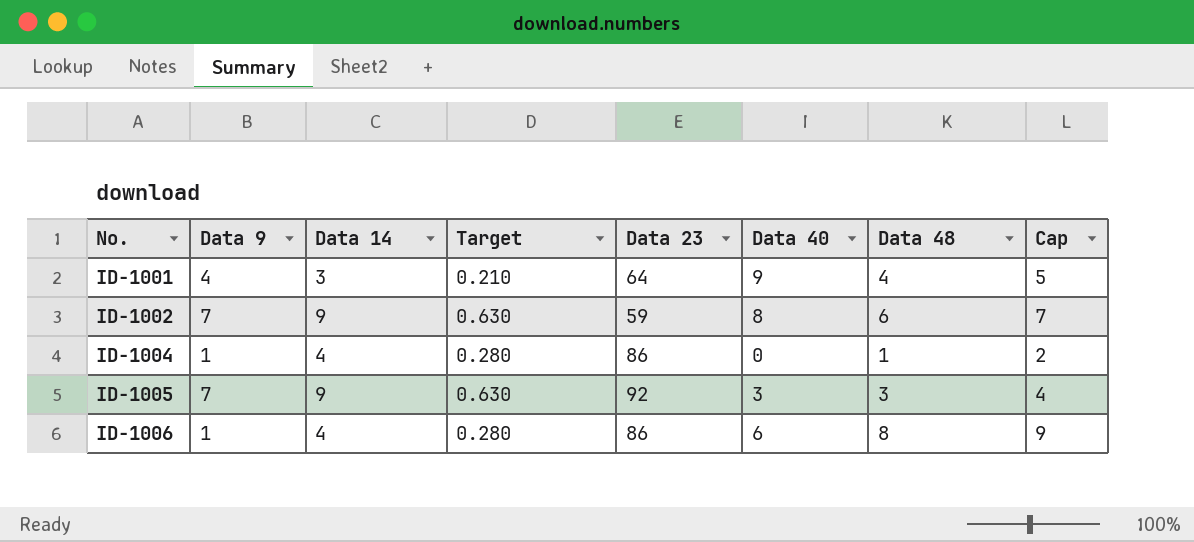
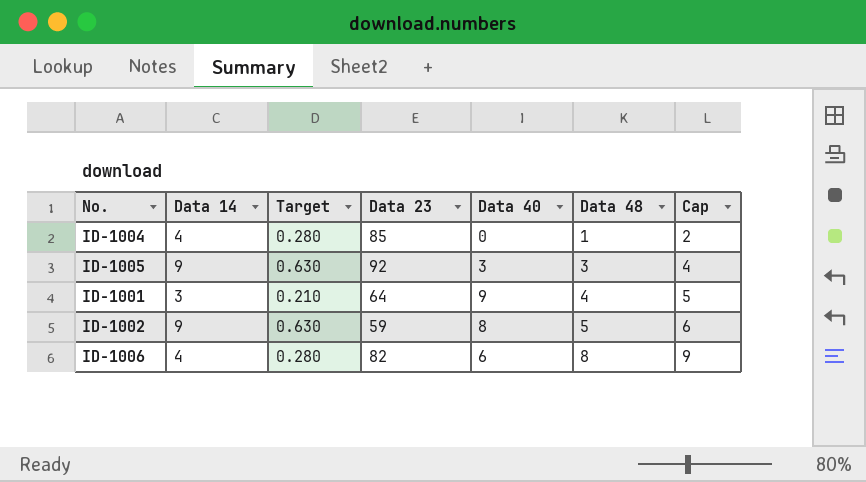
row order: No. ascending -> Data 48 ascending
column Data 9 | position: 2 -> none
ID-1004 | Data 23: 86 -> 85
ID-1002 | Data 48: 6 -> 5
ID-1002 | Cap: 7 -> 6
ID-1006 | Data 23: 86 -> 82

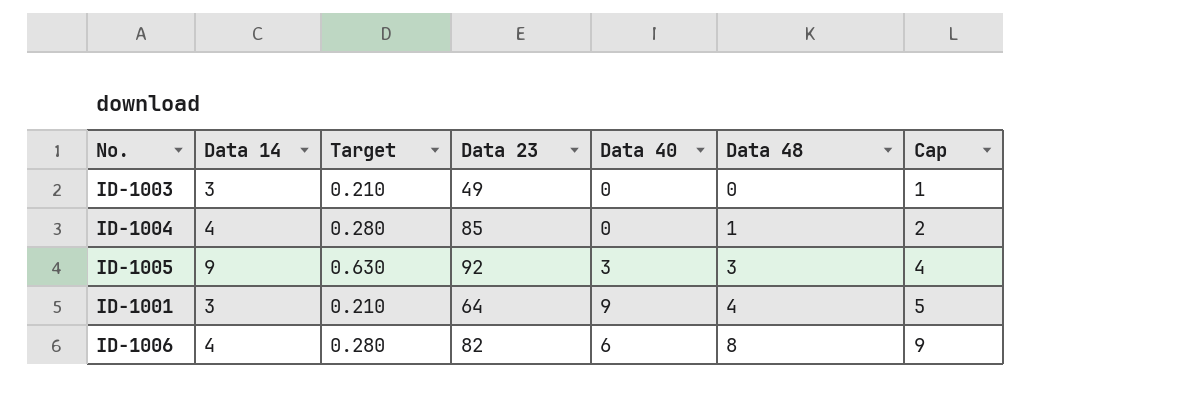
row ID-1002: 9 | 0.630 | 59 | 8 | 5 | 6 -> none
row ID-1003: none -> 3 | 0.210 | 49 | 0 | 0 | 1

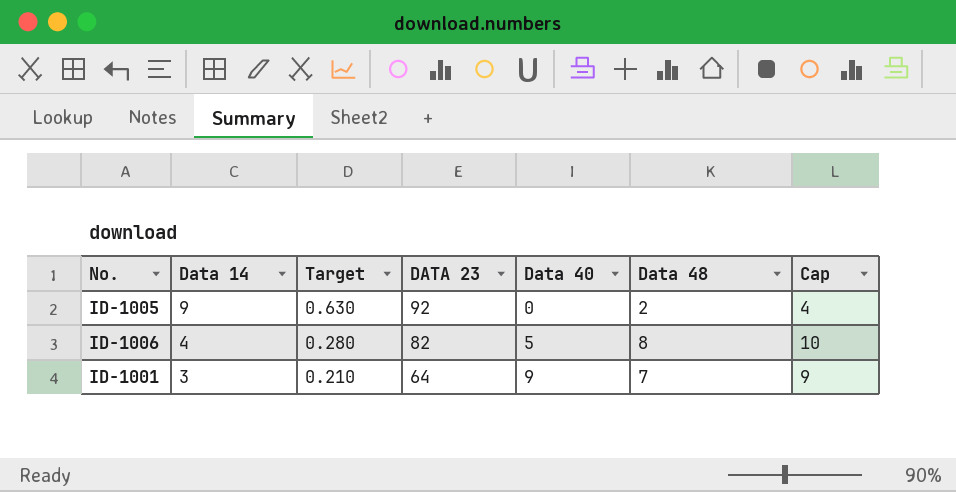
row order: Data 48 ascending -> Data 14 descending
column name: Data 23 -> DATA 23
column Cap | formula: [Data 48] + 1 -> [Data 48] + 2
row ID-1003: 3 | 0.210 | 49 | 0 | 0 | 1 -> none
row ID-1004: 4 | 0.280 | 85 | 0 | 1 | 2 -> none
ID-1005 | Data 40: 3 -> 0
ID-1005 | Data 48: 3 -> 2
ID-1006 | Data 40: 6 -> 5
ID-1001 | Data 48: 4 -> 7

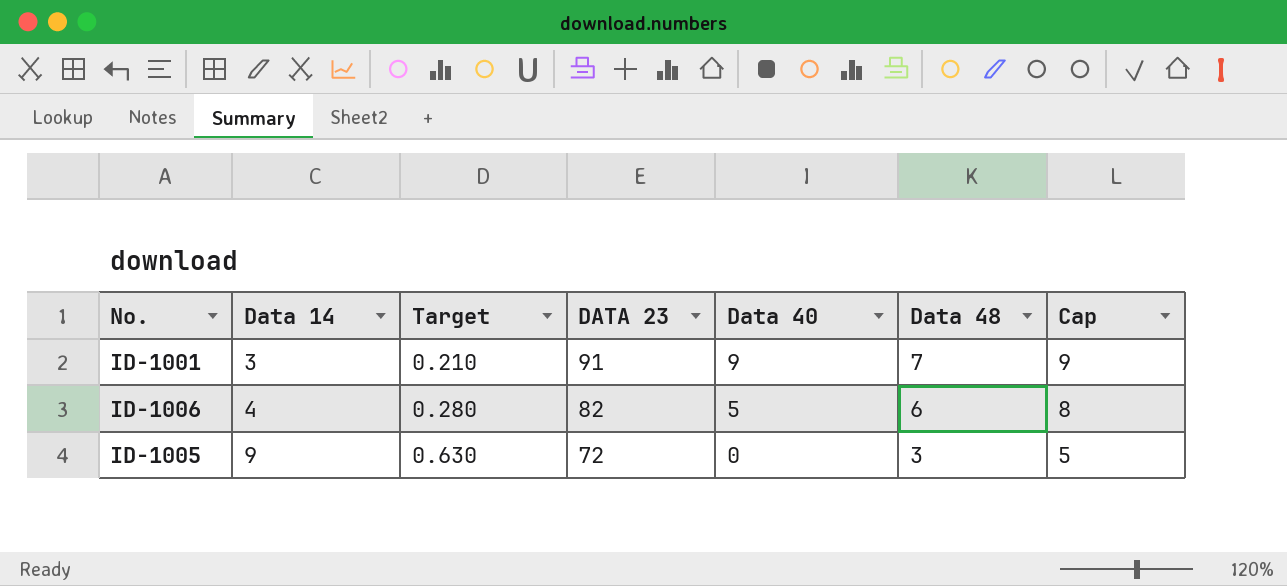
row order: Data 14 descending -> Data 14 ascending
ID-1001 | DATA 23: 64 -> 91
ID-1006 | Data 48: 8 -> 6
ID-1006 | Cap: 10 -> 8
ID-1005 | DATA 23: 92 -> 72
ID-1005 | Data 48: 2 -> 3
ID-1005 | Cap: 4 -> 5

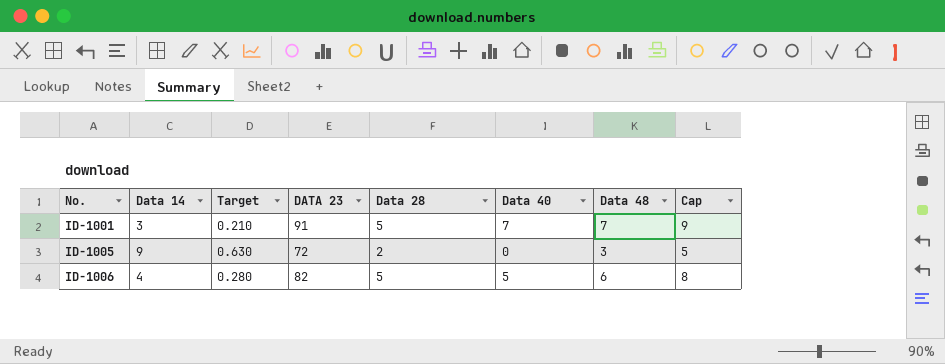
row order: Data 14 ascending -> No. ascending
column Data 28 | position: none -> 5
ID-1001 | Data 40: 9 -> 7

